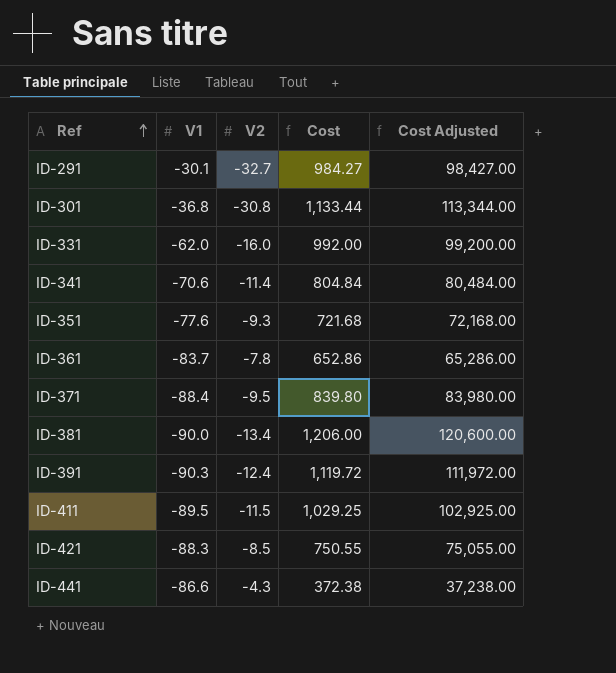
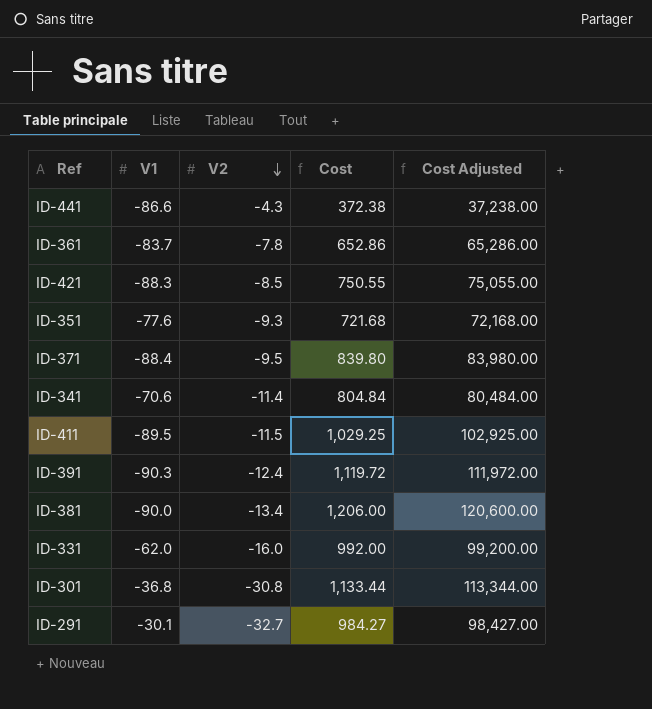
row order: Ref ascending -> V2 descending

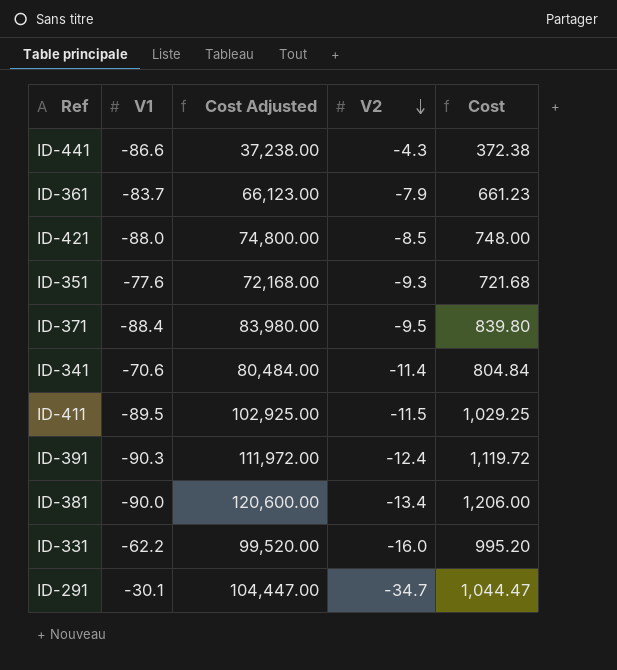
column Cost Adjusted | position: 5 -> 3
row ID-301: -36.8 | -30.8 | 1,133.44 | 113,344.00 -> none
ID-361 | Cost Adjusted: 65,286.00 -> 66,123.00
ID-361 | V2: -7.8 -> -7.9
ID-361 | Cost: 652.86 -> 661.23
ID-421 | V1: -88.3 -> -88.0
ID-421 | Cost Adjusted: 75,055.00 -> 74,800.00
ID-421 | Cost: 750.55 -> 748.00
ID-331 | V1: -62.0 -> -62.2
ID-331 | Cost Adjusted: 99,200.00 -> 99,520.00
ID-331 | Cost: 992.00 -> 995.20
ID-291 | Cost Adjusted: 98,427.00 -> 104,447.00
ID-291 | V2: -32.7 -> -34.7
ID-291 | Cost: 984.27 -> 1,044.47

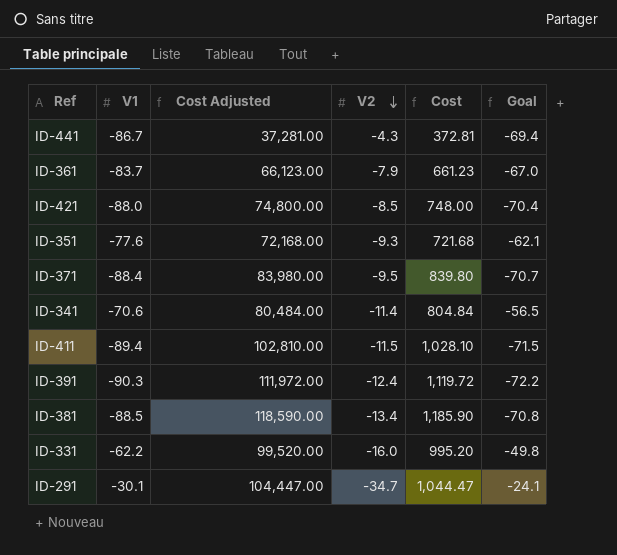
column Goal | formula: none -> [V1] * 0.8
ID-441 | V1: -86.6 -> -86.7
ID-441 | Cost Adjusted: 37,238.00 -> 37,281.00
ID-441 | Cost: 372.38 -> 372.81
ID-411 | V1: -89.5 -> -89.4
ID-411 | Cost Adjusted: 102,925.00 -> 102,810.00
ID-411 | Cost: 1,029.25 -> 1,028.10
ID-381 | V1: -90.0 -> -88.5
ID-381 | Cost Adjusted: 120,600.00 -> 118,590.00
ID-381 | Cost: 1,206.00 -> 1,185.90

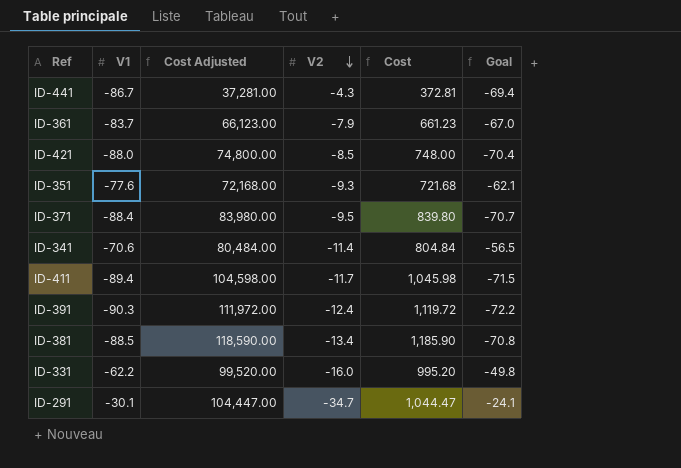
ID-411 | Cost Adjusted: 102,810.00 -> 104,598.00
ID-411 | V2: -11.5 -> -11.7
ID-411 | Cost: 1,028.10 -> 1,045.98

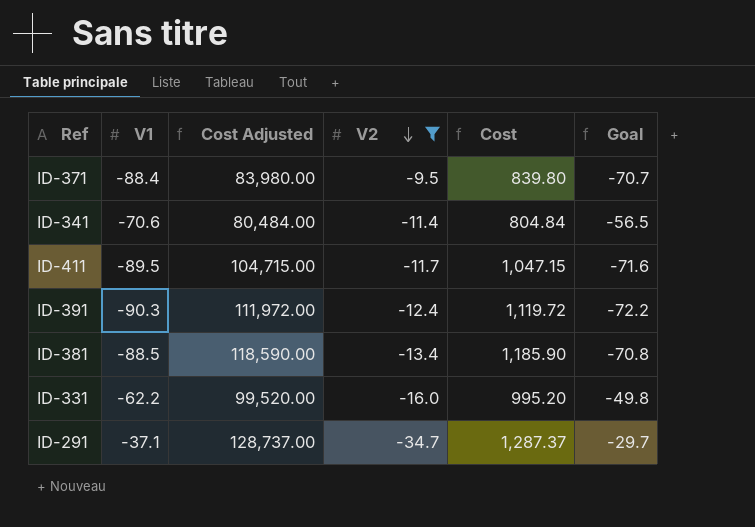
filter: none -> V2 <= -9.5
ID-411 | V1: -89.4 -> -89.5
ID-411 | Cost Adjusted: 104,598.00 -> 104,715.00
ID-411 | Cost: 1,045.98 -> 1,047.15
ID-411 | Goal: -71.5 -> -71.6
ID-291 | V1: -30.1 -> -37.1
ID-291 | Cost Adjusted: 104,447.00 -> 128,737.00
ID-291 | Cost: 1,044.47 -> 1,287.37
ID-291 | Goal: -24.1 -> -29.7

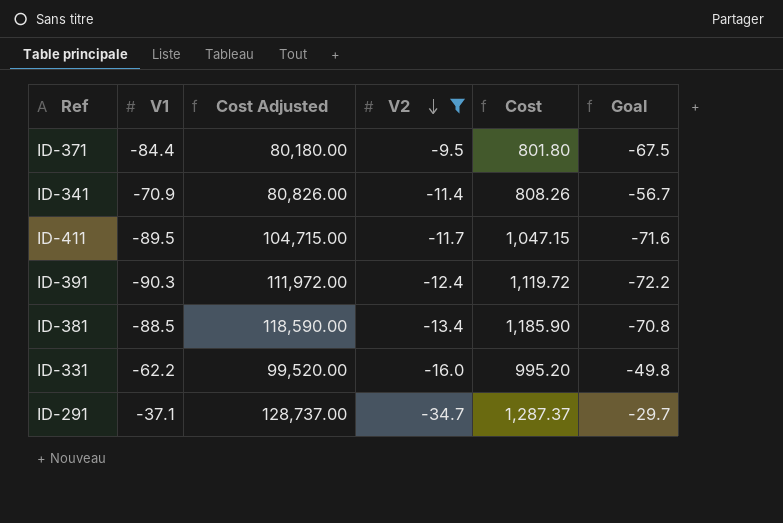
ID-371 | V1: -88.4 -> -84.4
ID-371 | Cost Adjusted: 83,980.00 -> 80,180.00
ID-371 | Cost: 839.80 -> 801.80
ID-371 | Goal: -70.7 -> -67.5
ID-341 | V1: -70.6 -> -70.9
ID-341 | Cost Adjusted: 80,484.00 -> 80,826.00
ID-341 | Cost: 804.84 -> 808.26
ID-341 | Goal: -56.5 -> -56.7

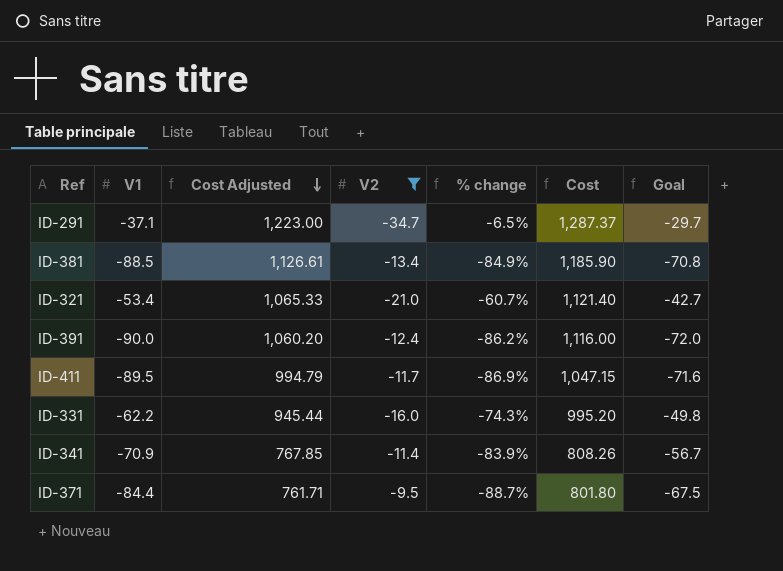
row order: V2 descending -> Cost Adjusted descending
column Cost Adjusted | formula: [Cost] * 100 -> [Cost] * 0.95
column % change | formula: none -> ([V2] - [V1]) / [V1]
row ID-321: none -> -53.4 | 1,065.33 | -21.0 | -60.7% | 1,121.40 | -42.7
ID-391 | V1: -90.3 -> -90.0
ID-391 | Cost: 1,119.72 -> 1,116.00
ID-391 | Goal: -72.2 -> -72.0

